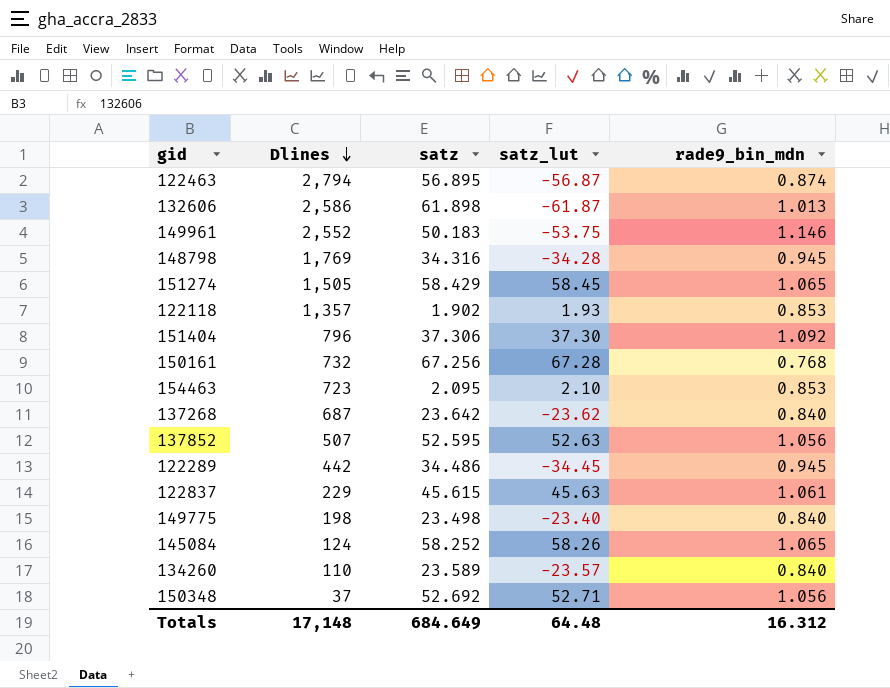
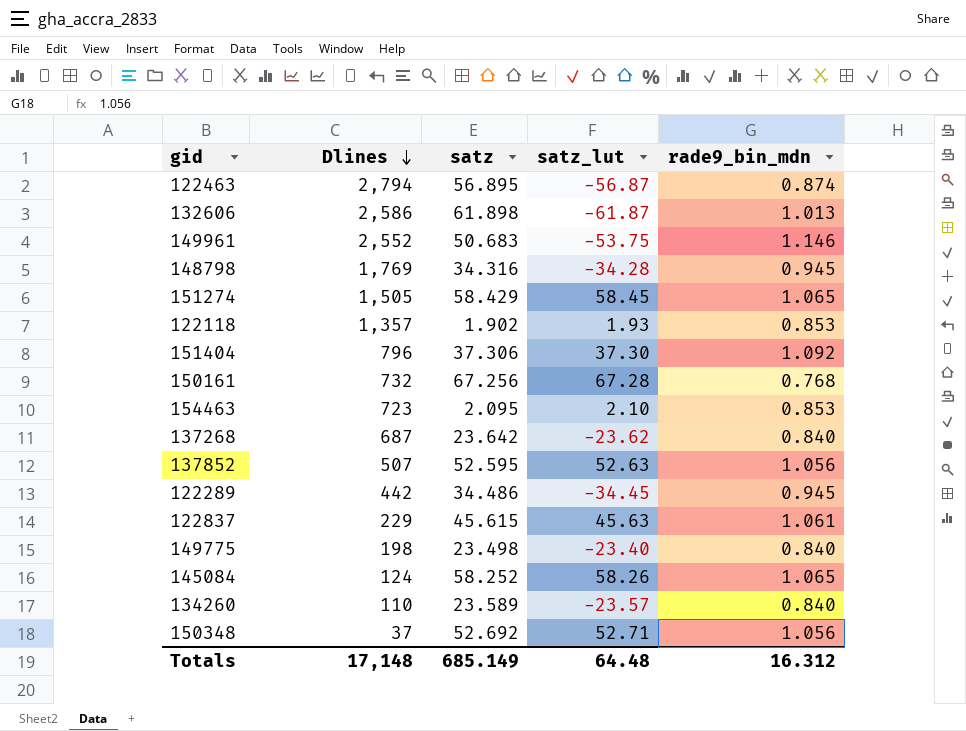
149961 | satz: 50.183 -> 50.683
Totals | satz: 684.649 -> 685.149

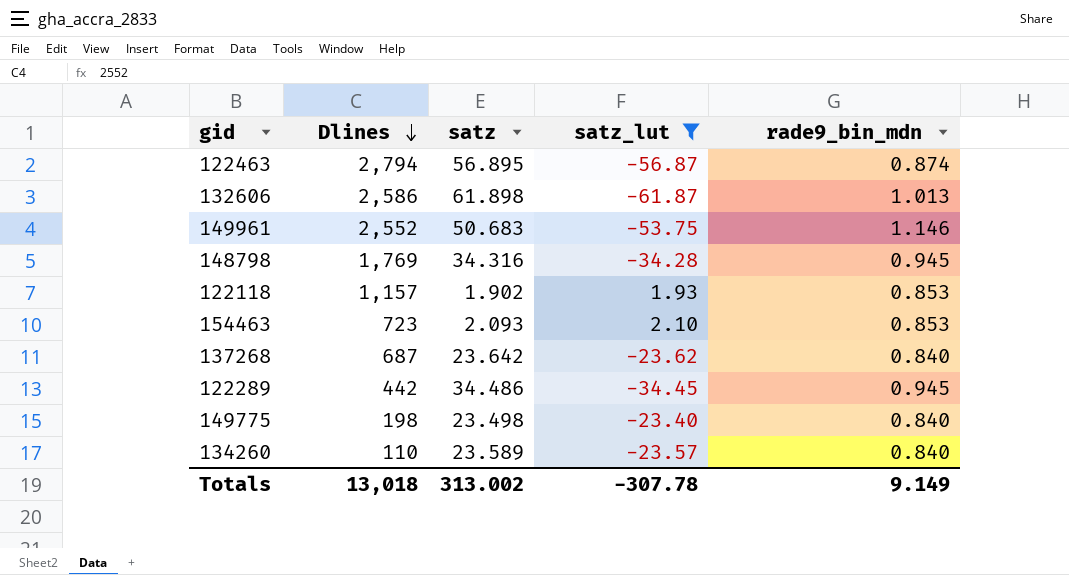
filter: none -> satz_lut <= 2.10
122118 | Dlines: 1,357 -> 1,157
154463 | satz: 2.095 -> 2.093
Totals | Dlines: 17,148 -> 13,018
Totals | satz: 685.149 -> 313.002
Totals | satz_lut: 64.48 -> -307.78
Totals | rade9_bin_mdn: 16.312 -> 9.149

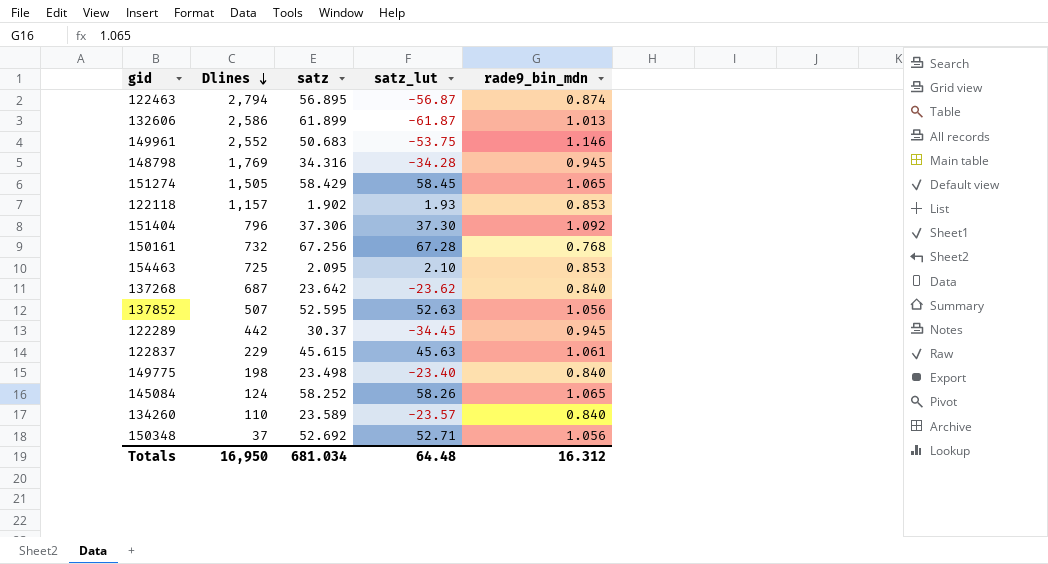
filter: satz_lut <= 2.10 -> none
132606 | satz: 61.898 -> 61.899
154463 | Dlines: 723 -> 725
154463 | satz: 2.093 -> 2.095
122289 | satz: 34.486 -> 30.37
Totals | Dlines: 13,018 -> 16,950
Totals | satz: 313.002 -> 681.034
Totals | satz_lut: -307.78 -> 64.48
Totals | rade9_bin_mdn: 9.149 -> 16.312

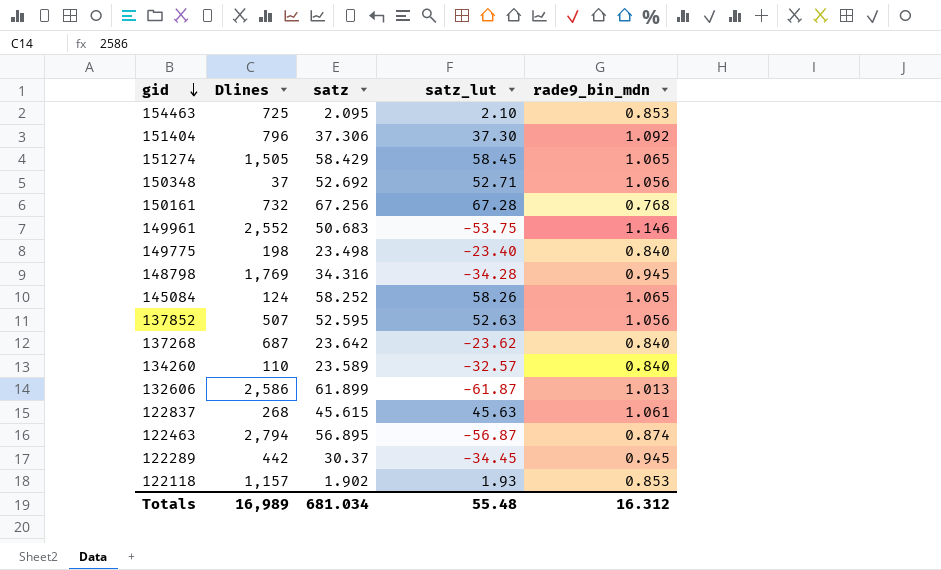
row order: Dlines descending -> gid descending
134260 | satz_lut: -23.57 -> -32.57
122837 | Dlines: 229 -> 268
Totals | Dlines: 16,950 -> 16,989
Totals | satz_lut: 64.48 -> 55.48

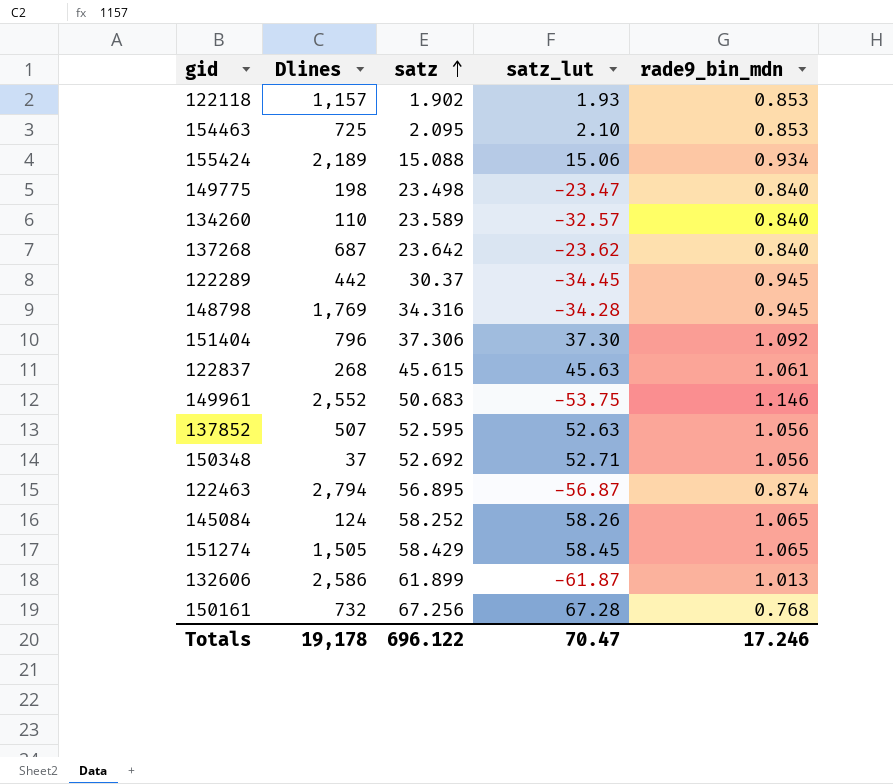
row order: gid descending -> satz ascending
row 155424: none -> 2,189 | 15.088 | 15.06 | 0.934
149775 | satz_lut: -23.40 -> -23.47
Totals | Dlines: 16,989 -> 19,178
Totals | satz: 681.034 -> 696.122
Totals | satz_lut: 55.48 -> 70.47
Totals | rade9_bin_mdn: 16.312 -> 17.246

